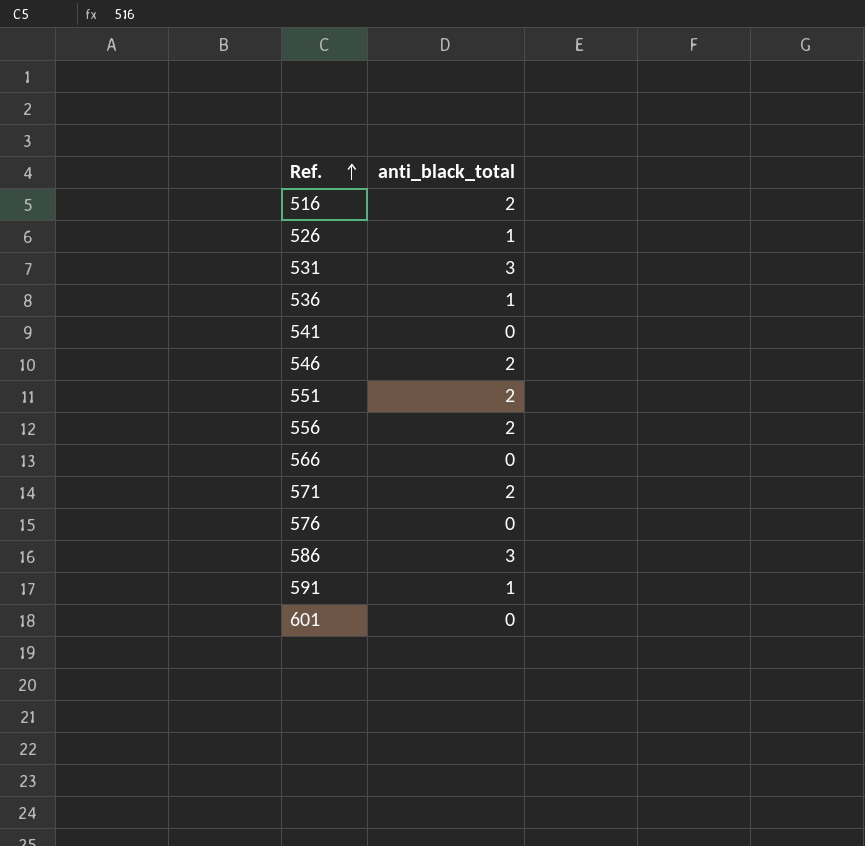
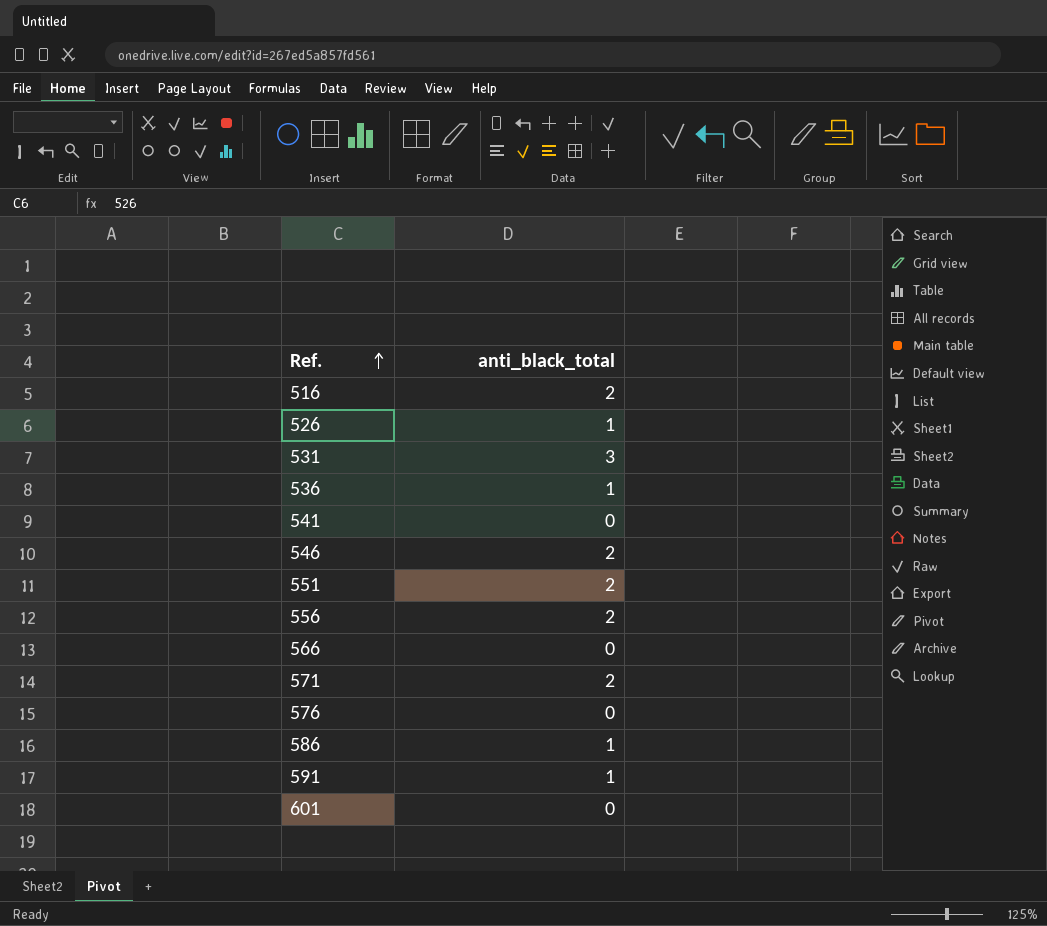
586 | anti_black_total: 3 -> 1

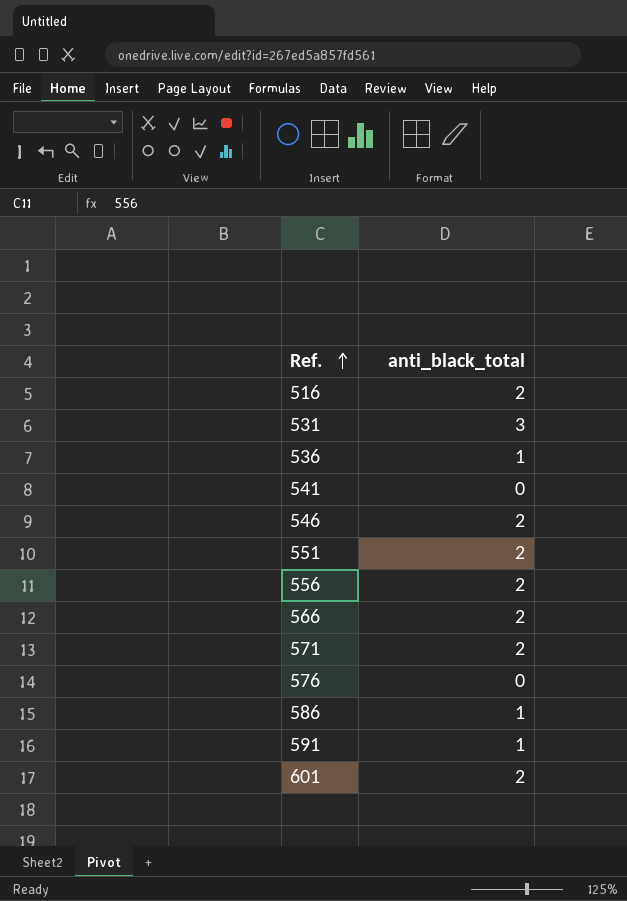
row 526: 1 -> none
566 | anti_black_total: 0 -> 2
601 | anti_black_total: 0 -> 2

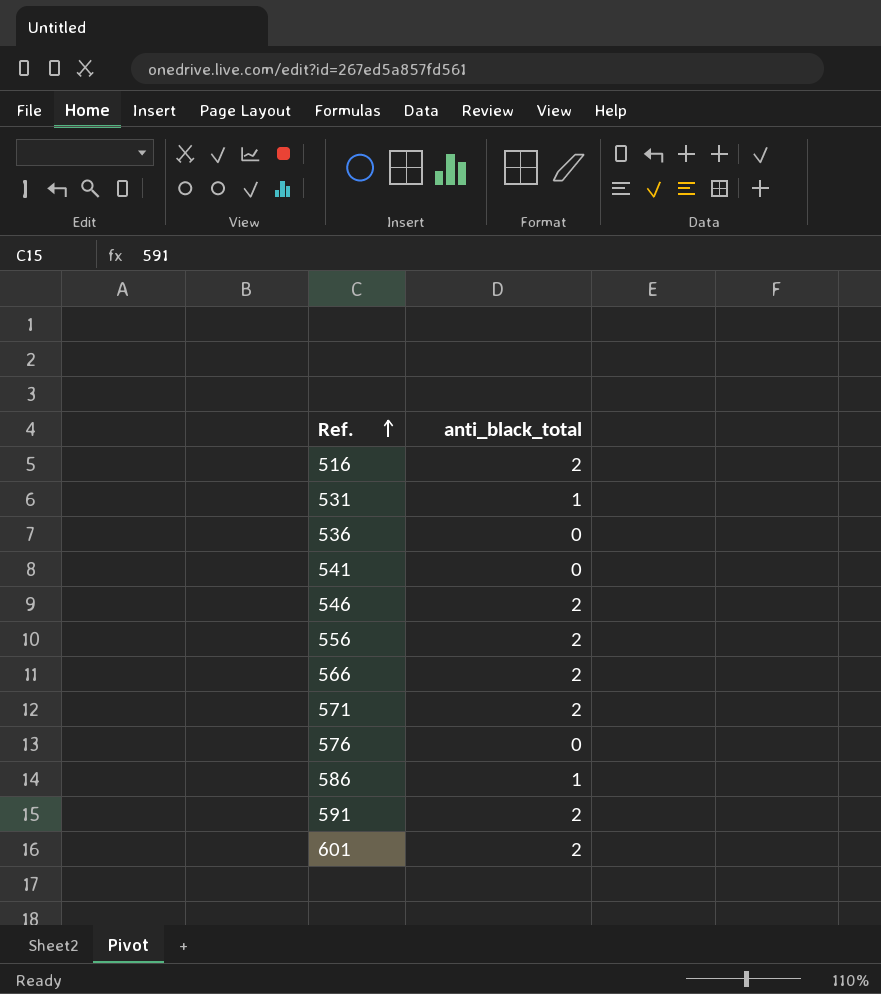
row 551: 2 -> none
531 | anti_black_total: 3 -> 1
536 | anti_black_total: 1 -> 0
591 | anti_black_total: 1 -> 2

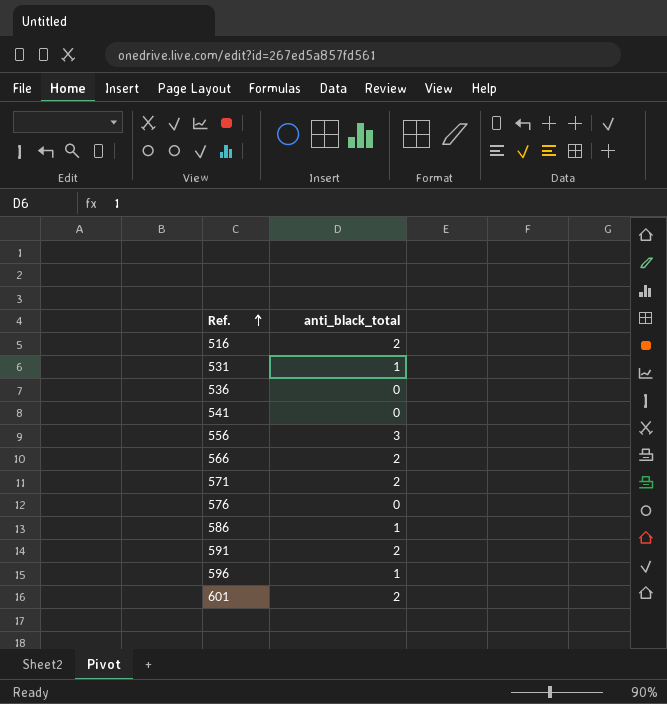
row 546: 2 -> none
556 | anti_black_total: 2 -> 3
row 596: none -> 1

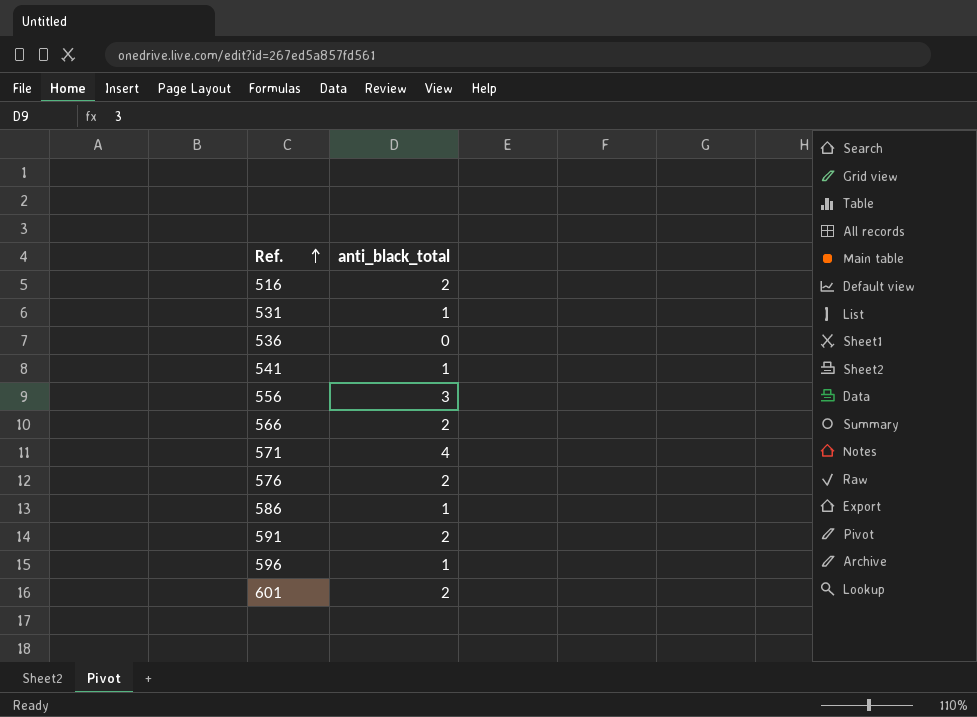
541 | anti_black_total: 0 -> 1
571 | anti_black_total: 2 -> 4
576 | anti_black_total: 0 -> 2

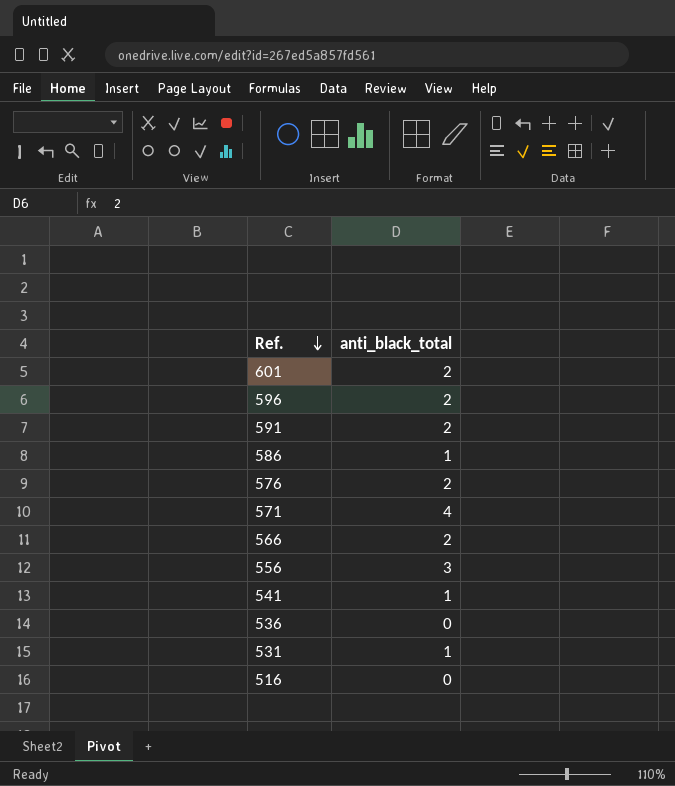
row order: Ref. ascending -> Ref. descending
596 | anti_black_total: 1 -> 2
516 | anti_black_total: 2 -> 0

